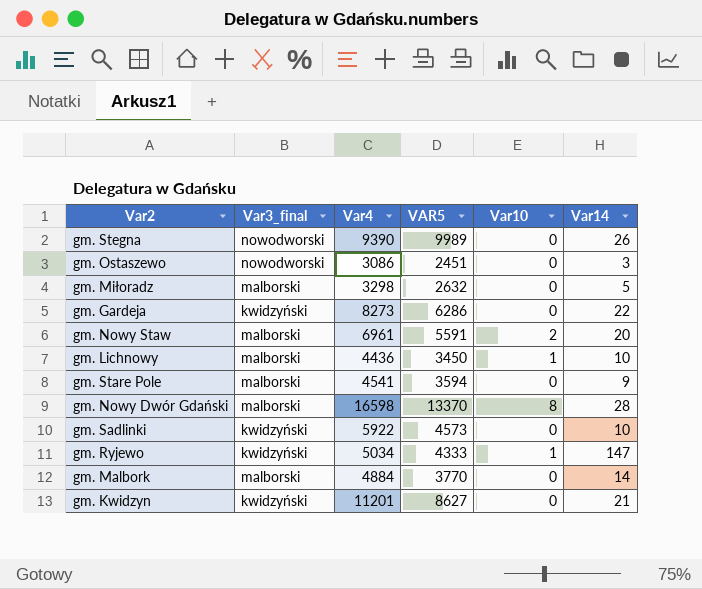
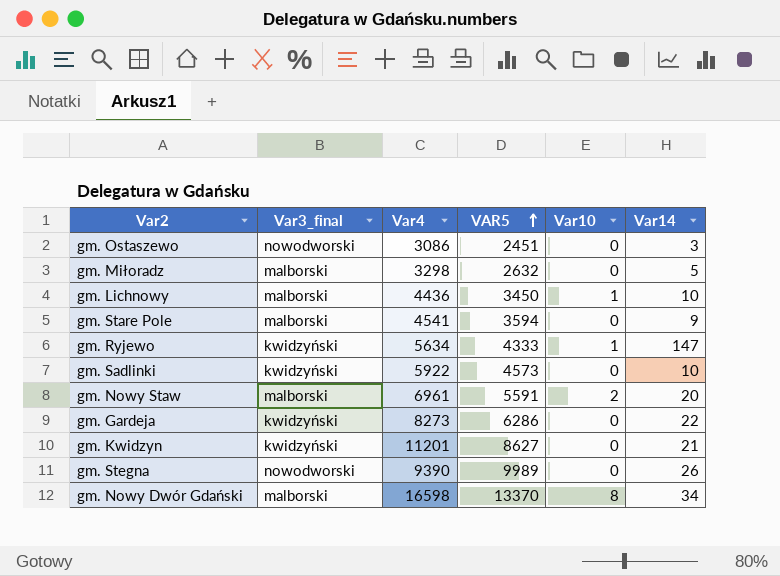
row order: none -> VAR5 ascending
row gm. Malbork: malborski | 4884 | 3770 | 0 | 14 -> none
gm. Ryjewo | Var4: 5034 -> 5634
gm. Nowy Dwór Gdański | Var14: 28 -> 34

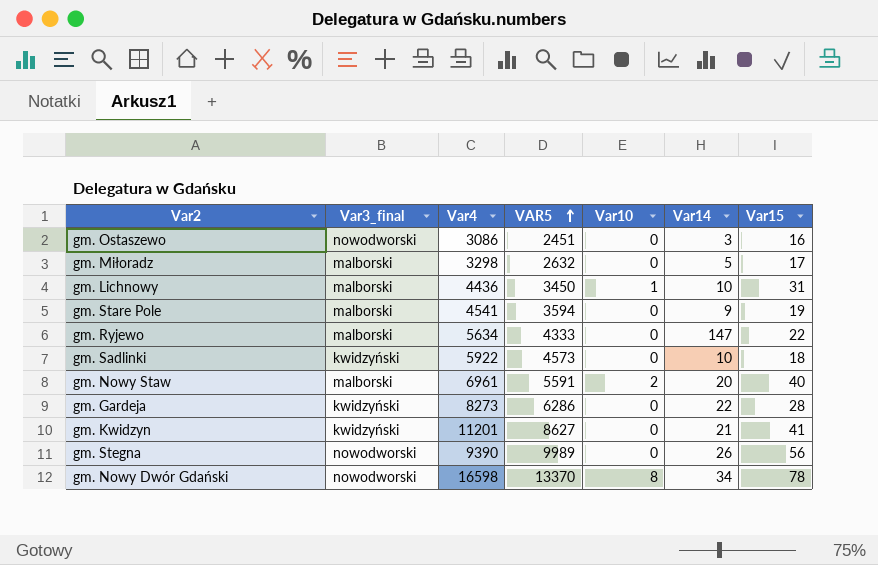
column Var15 | position: none -> 7
gm. Ryjewo | Var3_final: kwidzyński -> malborski
gm. Ryjewo | Var10: 1 -> 0
gm. Nowy Dwór Gdański | Var3_final: malborski -> nowodworski

